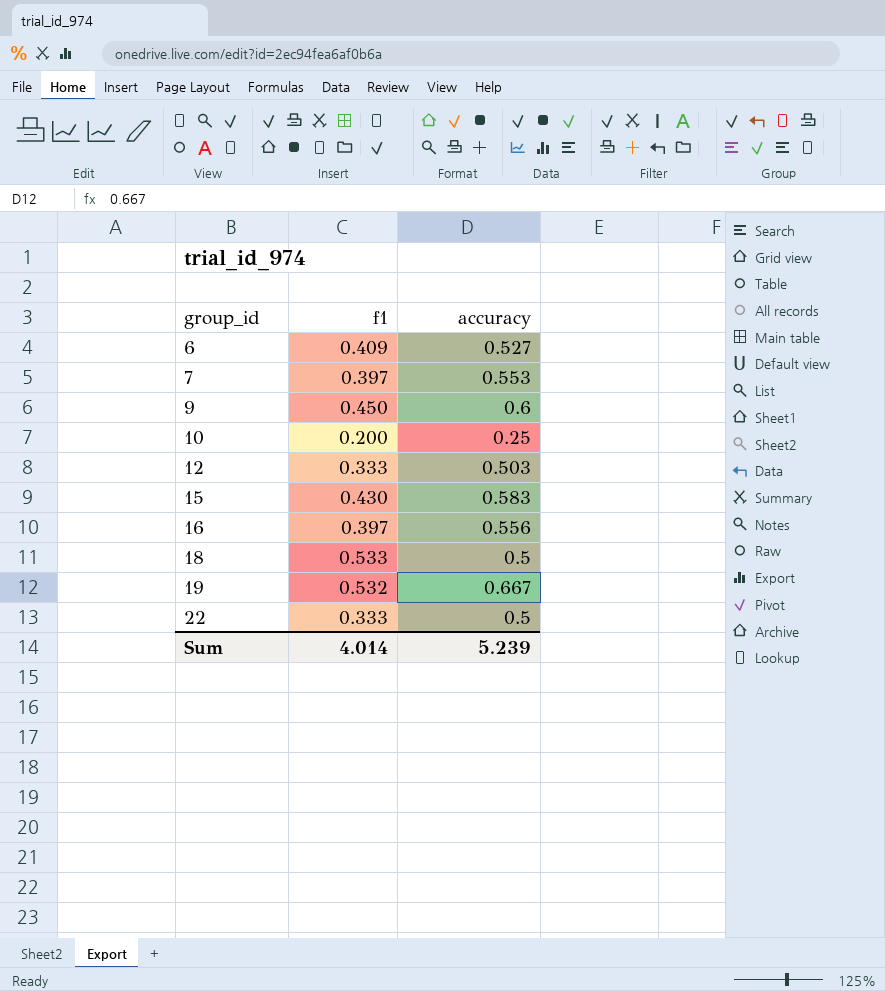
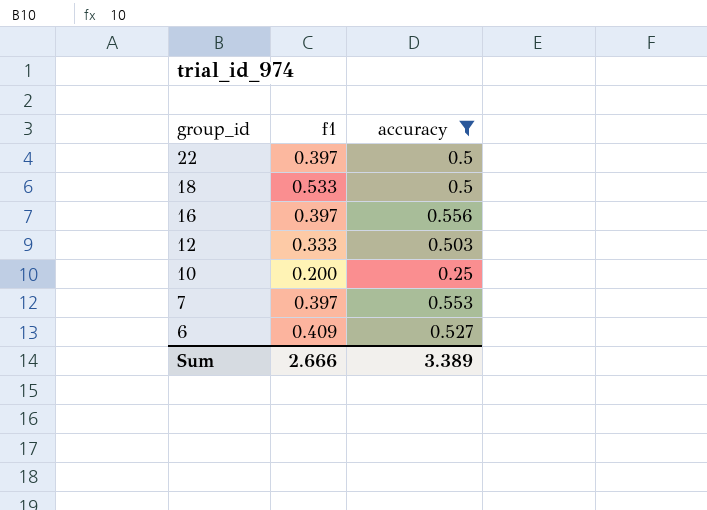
filter: none -> accuracy <= 0.556
row order: group_id ascending -> group_id descending
22 | f1: 0.333 -> 0.397
Sum | f1: 4.014 -> 2.666
Sum | accuracy: 5.239 -> 3.389

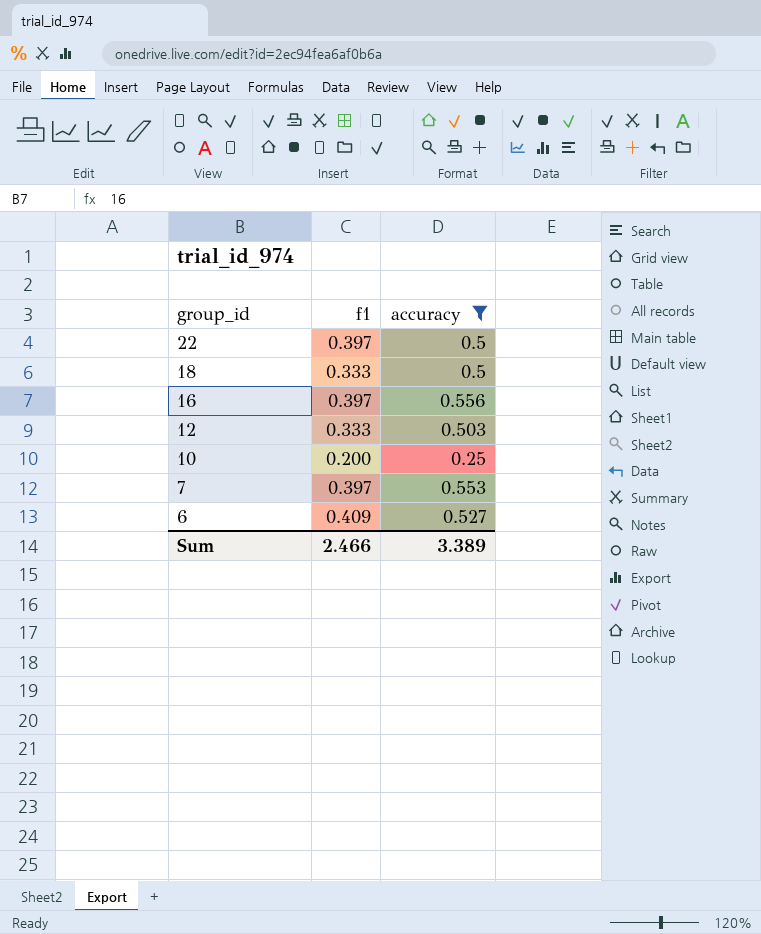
18 | f1: 0.533 -> 0.333
Sum | f1: 2.666 -> 2.466

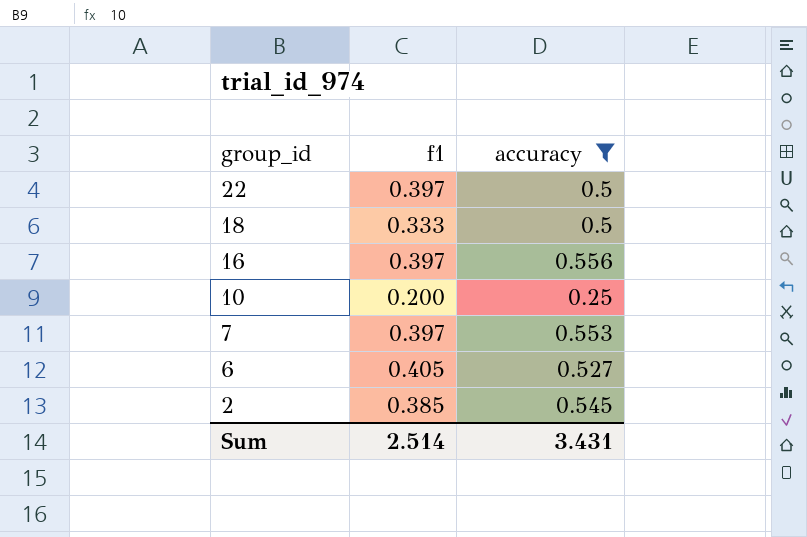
row 12: 0.333 | 0.503 -> none
6 | f1: 0.409 -> 0.405
row 2: none -> 0.385 | 0.545
Sum | f1: 2.466 -> 2.514
Sum | accuracy: 3.389 -> 3.431

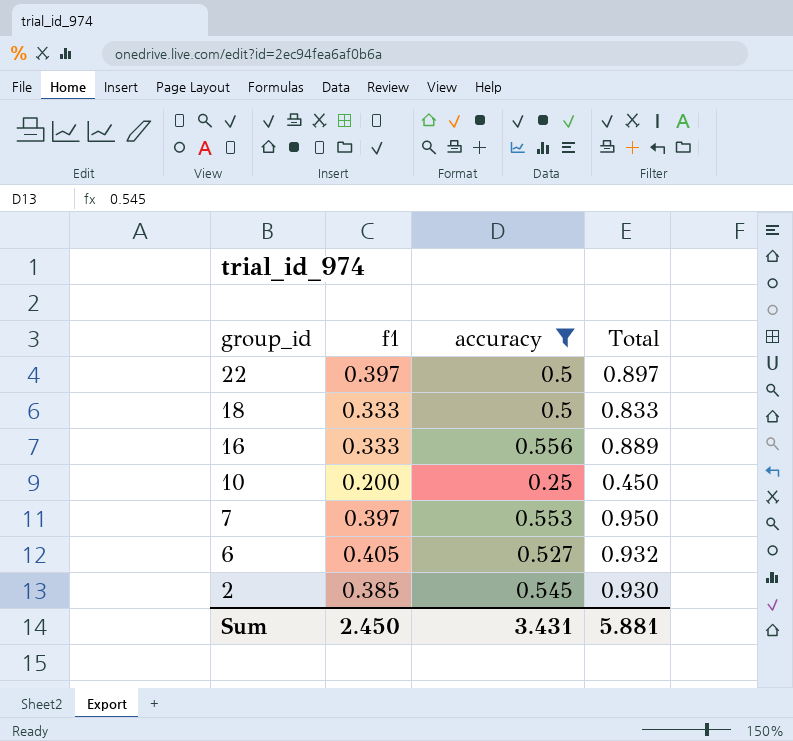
column Total | formula: none -> [f1] + [accuracy]
16 | f1: 0.397 -> 0.333
Sum | f1: 2.514 -> 2.450

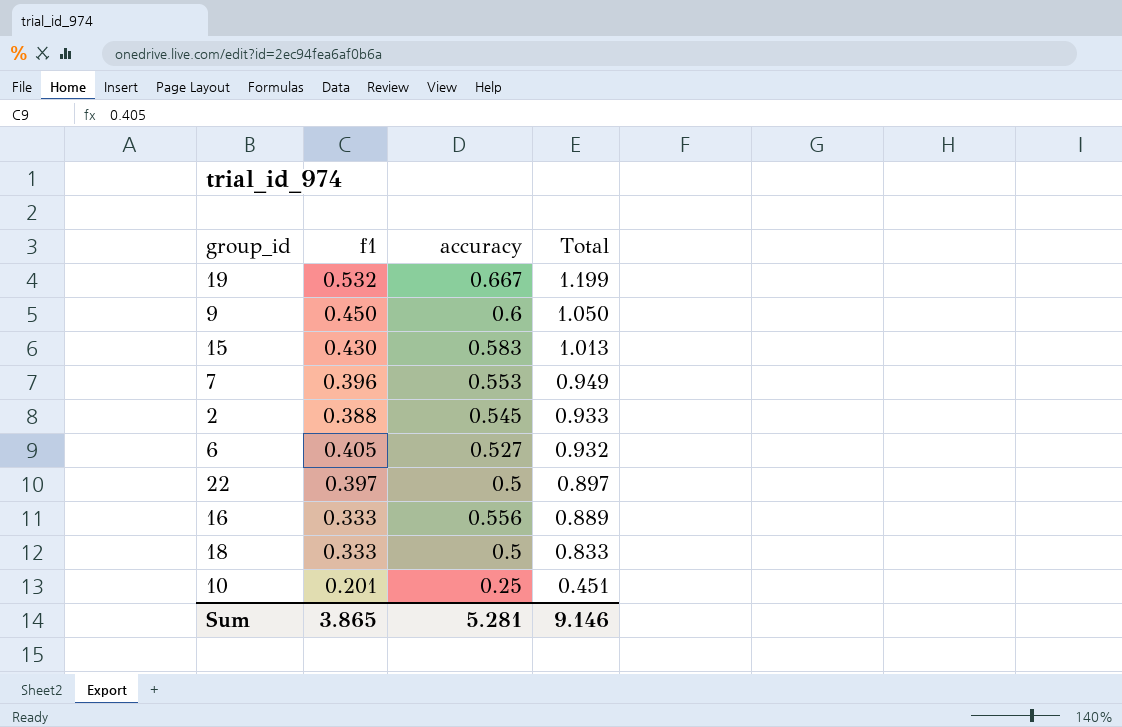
filter: accuracy <= 0.556 -> none
row order: group_id descending -> Total descending
7 | f1: 0.397 -> 0.396
7 | Total: 0.950 -> 0.949
2 | f1: 0.385 -> 0.388
2 | Total: 0.930 -> 0.933
10 | f1: 0.200 -> 0.201
10 | Total: 0.450 -> 0.451
Sum | f1: 2.450 -> 3.865
Sum | accuracy: 3.431 -> 5.281
Sum | Total: 5.881 -> 9.146

